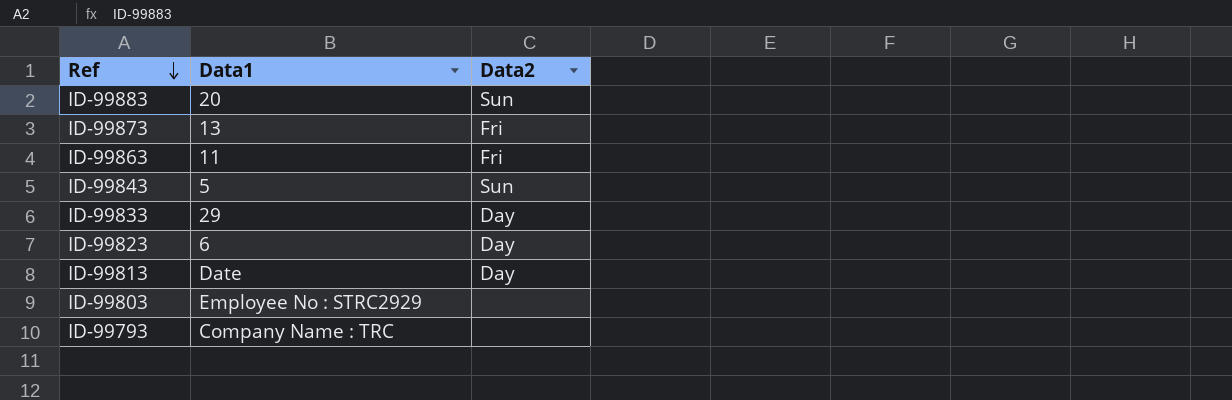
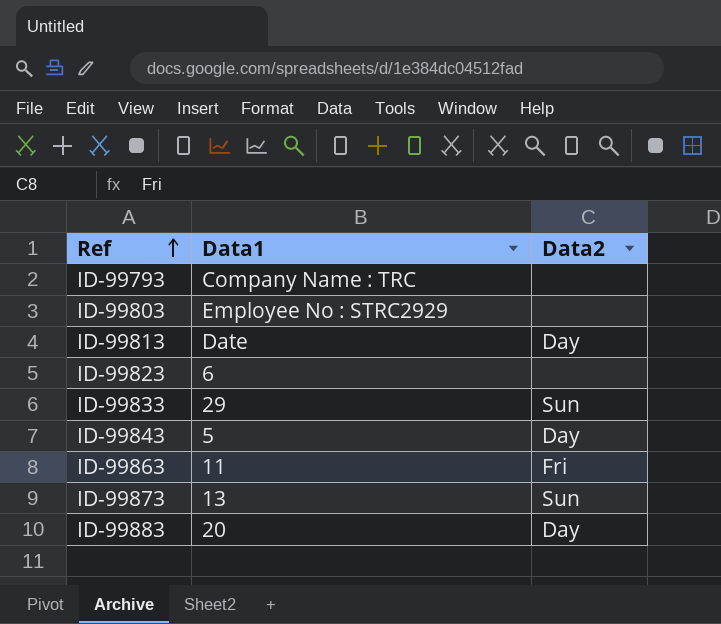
row order: Ref descending -> Ref ascending
ID-99823 | Data2: Day -> none
ID-99833 | Data2: Day -> Sun
ID-99843 | Data2: Sun -> Day
ID-99873 | Data2: Fri -> Sun
ID-99883 | Data2: Sun -> Day

